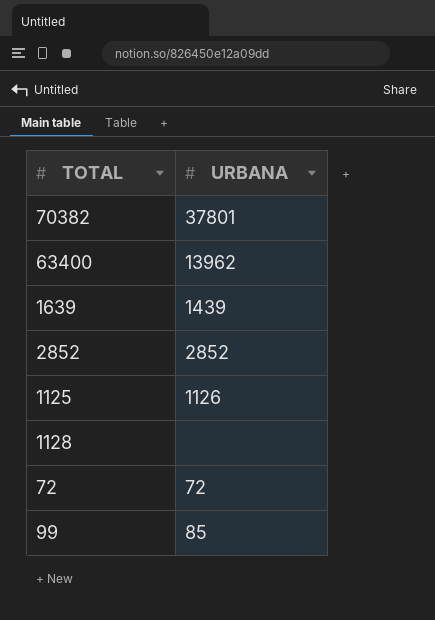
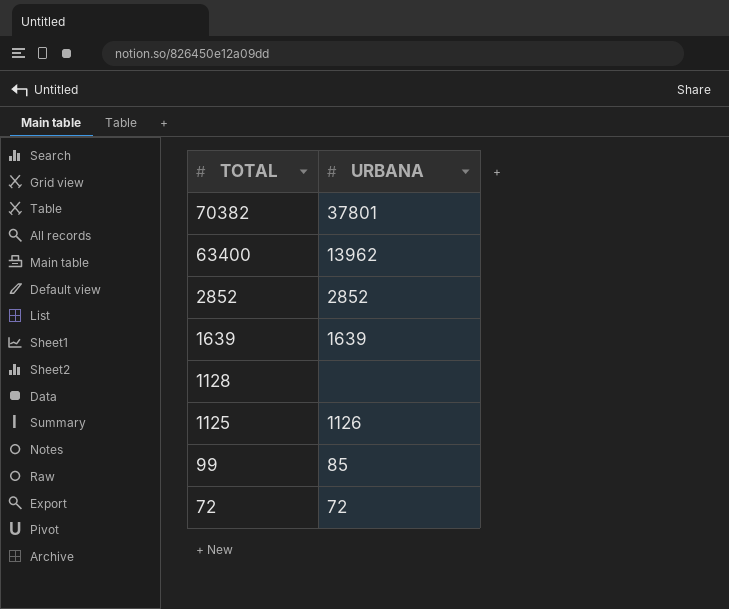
row order: none -> TOTAL descending
1639 | URBANA: 1439 -> 1639

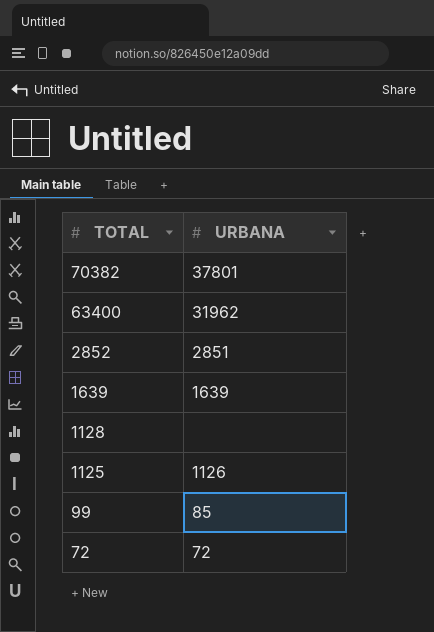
63400 | URBANA: 13962 -> 31962
2852 | URBANA: 2852 -> 2851

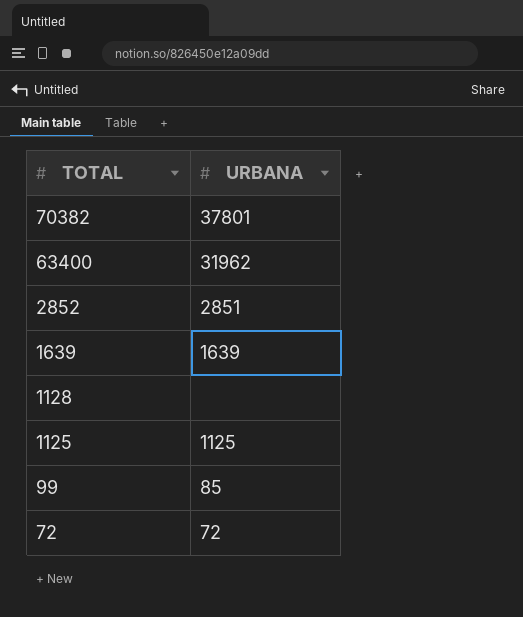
1125 | URBANA: 1126 -> 1125

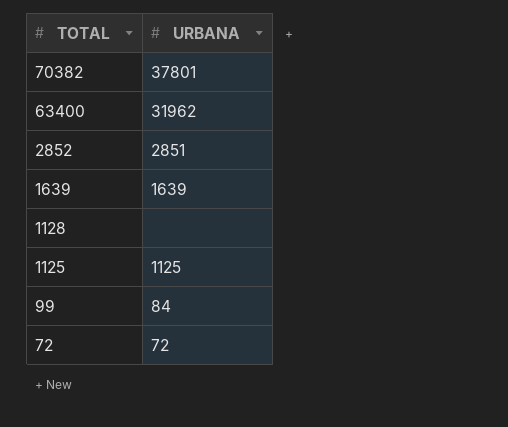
99 | URBANA: 85 -> 84

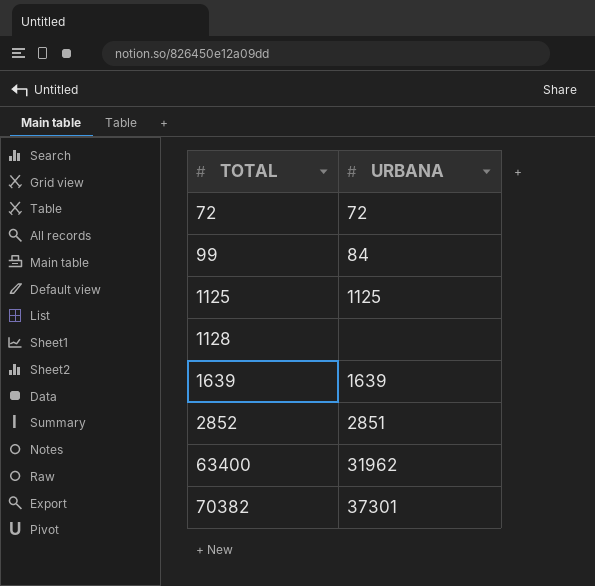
row order: TOTAL descending -> TOTAL ascending
70382 | URBANA: 37801 -> 37301

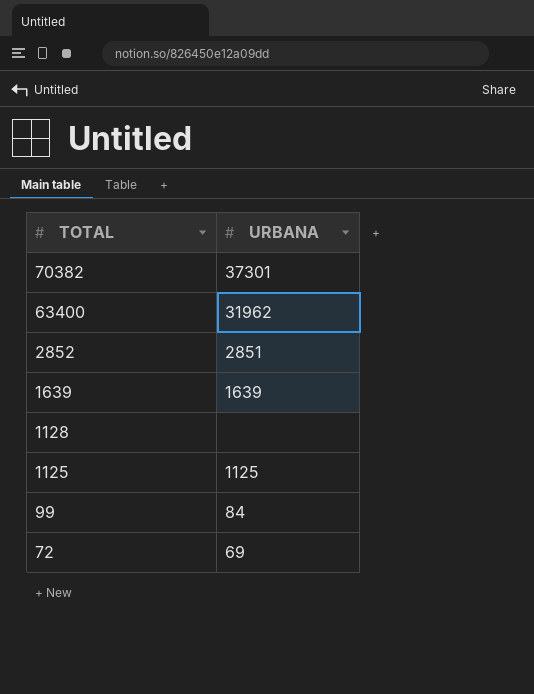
row order: TOTAL ascending -> TOTAL descending
72 | URBANA: 72 -> 69

